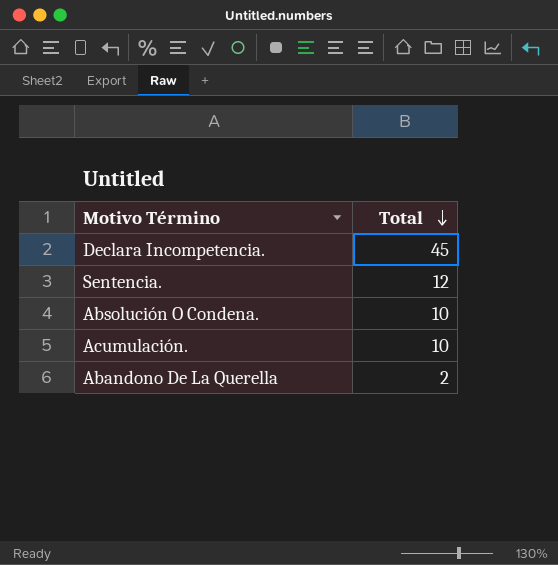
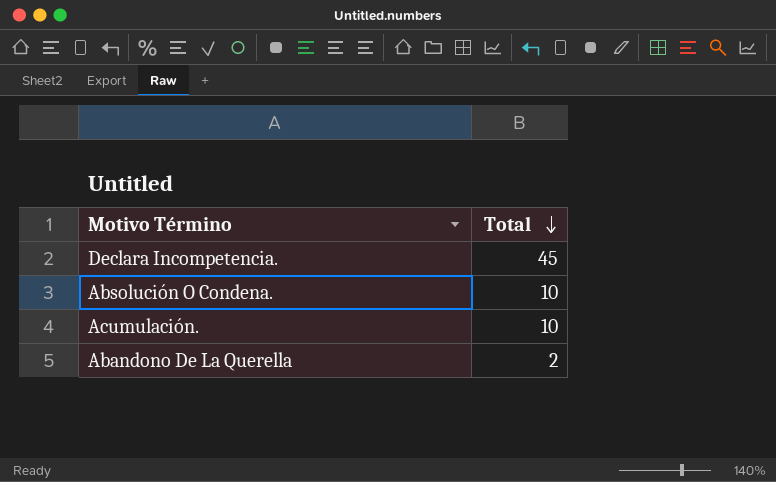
row Sentencia.: 12 -> none

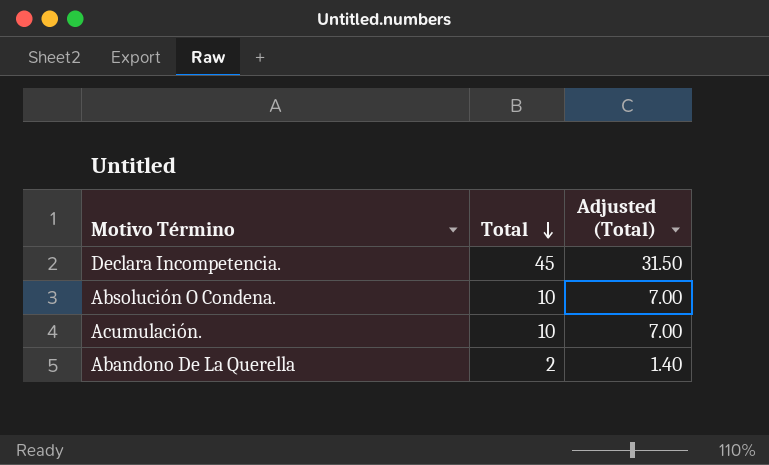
column Adjusted (Total) | formula: none -> [Total] * 0.7

